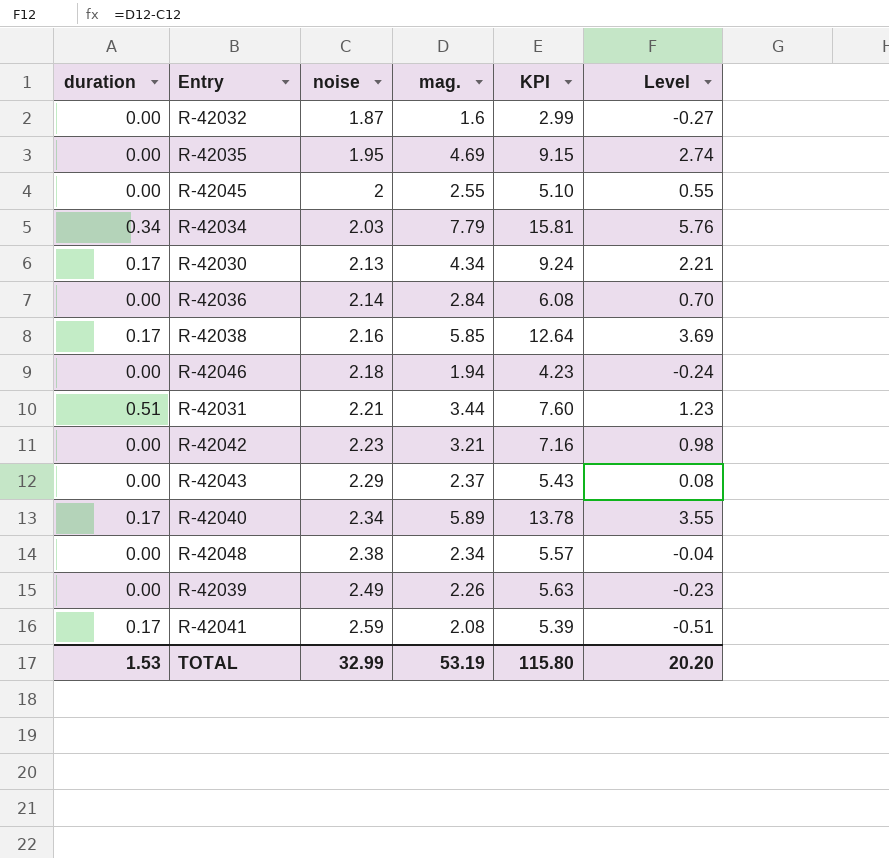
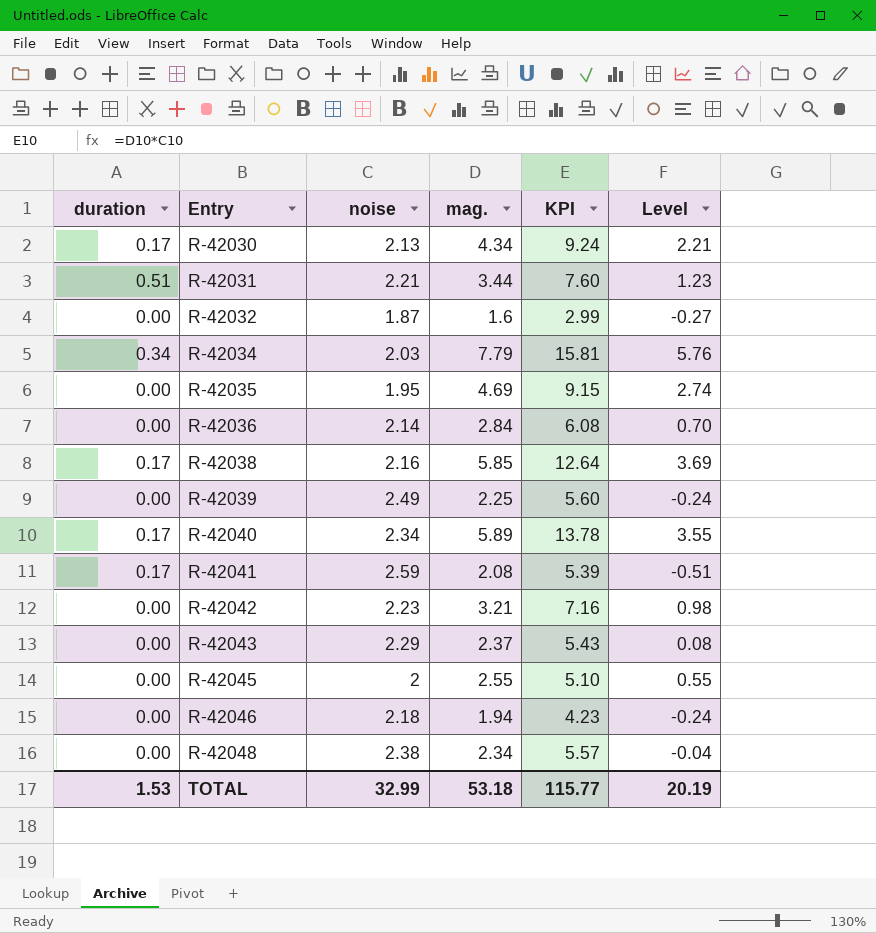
row order: noise ascending -> Entry ascending
R-42039 | mag.: 2.26 -> 2.25
R-42039 | KPI: 5.63 -> 5.60
R-42039 | Level: -0.23 -> -0.24
TOTAL | mag.: 53.19 -> 53.18
TOTAL | KPI: 115.80 -> 115.77
TOTAL | Level: 20.20 -> 20.19

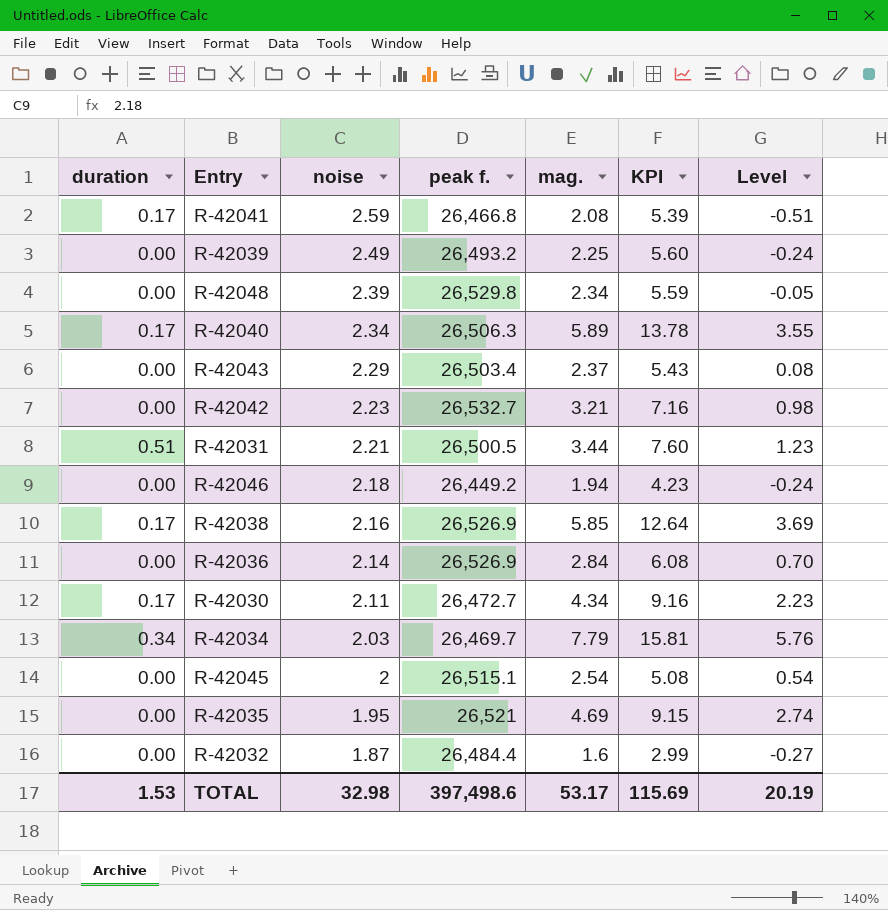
row order: Entry ascending -> noise descending
column peak f. | position: none -> 4
R-42048 | noise: 2.38 -> 2.39
R-42048 | KPI: 5.57 -> 5.59
R-42048 | Level: -0.04 -> -0.05
R-42030 | noise: 2.13 -> 2.11
R-42030 | KPI: 9.24 -> 9.16
R-42030 | Level: 2.21 -> 2.23
R-42045 | mag.: 2.55 -> 2.54
R-42045 | KPI: 5.10 -> 5.08
R-42045 | Level: 0.55 -> 0.54
TOTAL | noise: 32.99 -> 32.98
TOTAL | mag.: 53.18 -> 53.17
TOTAL | KPI: 115.77 -> 115.69

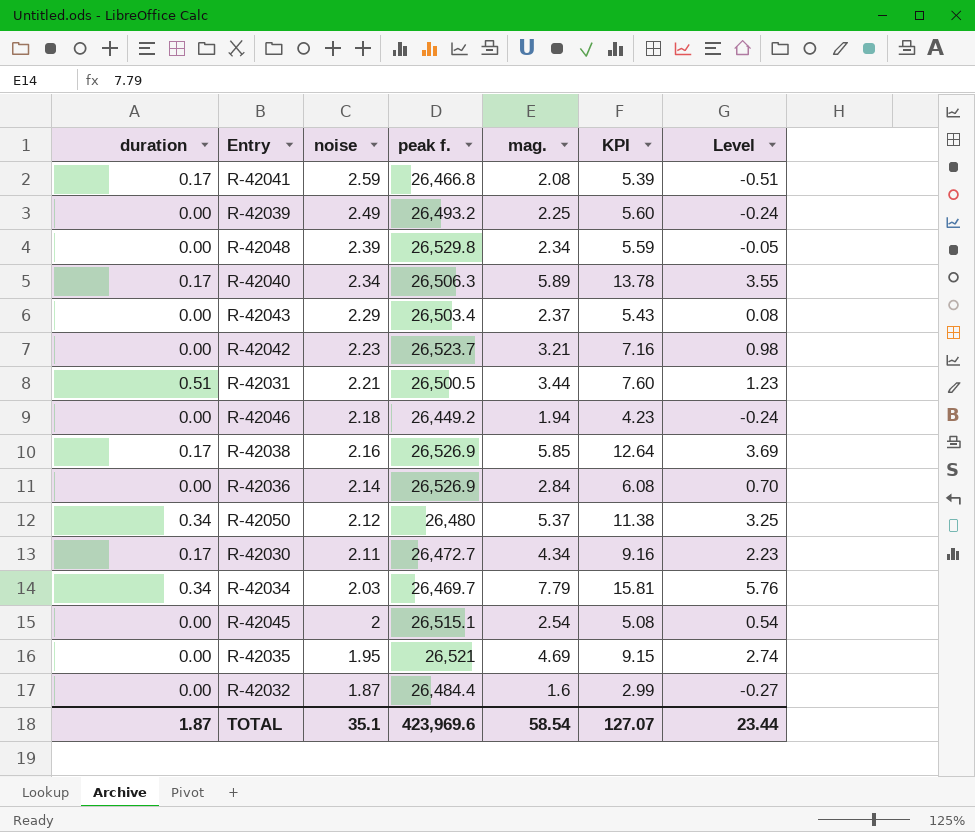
R-42042 | peak f.: 26,532.7 -> 26,523.7
row R-42050: none -> 0.34 | 2.12 | 26,480 | 5.37 | 11.38 | 3.25
TOTAL | duration: 1.53 -> 1.87
TOTAL | noise: 32.98 -> 35.1
TOTAL | peak f.: 397,498.6 -> 423,969.6
TOTAL | mag.: 53.17 -> 58.54
TOTAL | KPI: 115.69 -> 127.07
TOTAL | Level: 20.19 -> 23.44

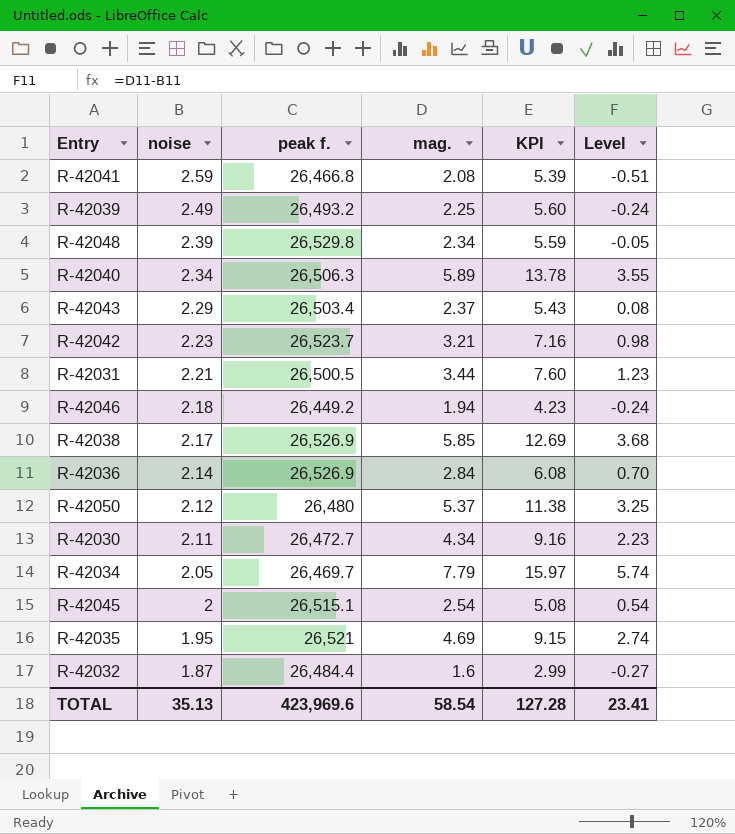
column duration | position: 1 -> none
R-42038 | noise: 2.16 -> 2.17
R-42038 | KPI: 12.64 -> 12.69
R-42038 | Level: 3.69 -> 3.68
R-42034 | noise: 2.03 -> 2.05
R-42034 | KPI: 15.81 -> 15.97
R-42034 | Level: 5.76 -> 5.74
TOTAL | noise: 35.1 -> 35.13
TOTAL | KPI: 127.07 -> 127.28
TOTAL | Level: 23.44 -> 23.41

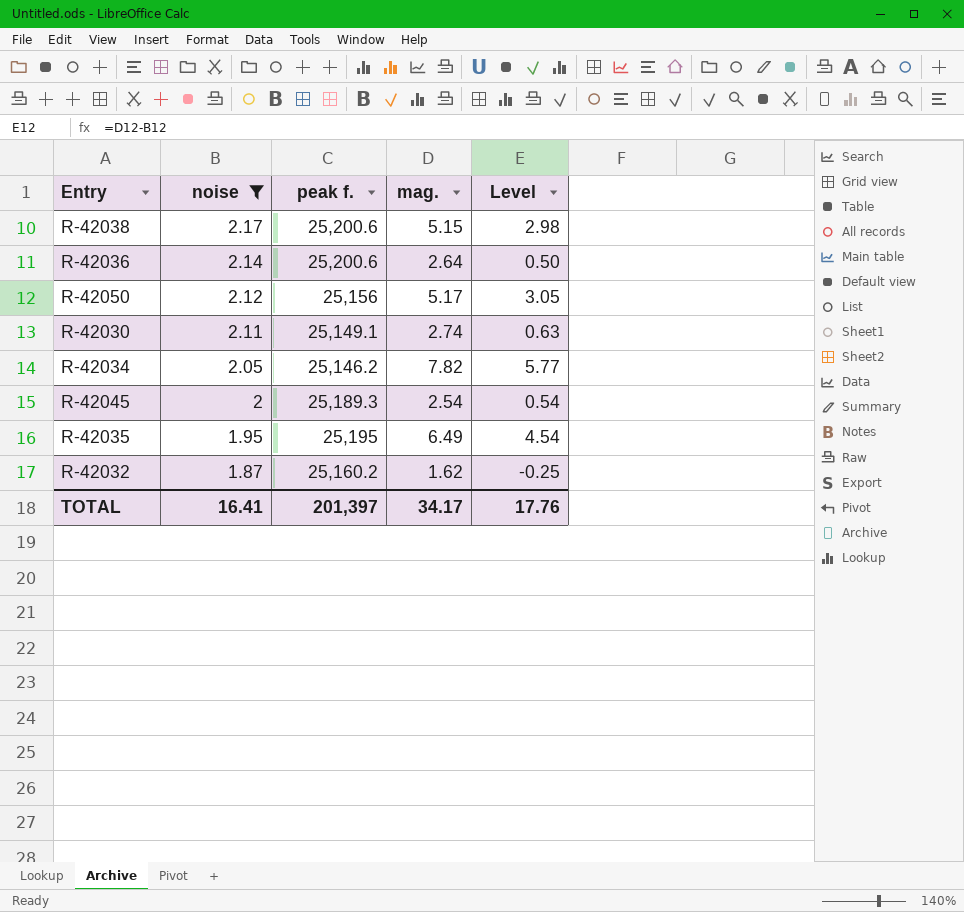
filter: none -> noise <= 2.17
column KPI | formula: [noise] * [mag.] -> none
R-42038 | peak f.: 26,526.9 -> 25,200.6
R-42038 | mag.: 5.85 -> 5.15
R-42038 | Level: 3.68 -> 2.98
R-42036 | peak f.: 26,526.9 -> 25,200.6
R-42036 | mag.: 2.84 -> 2.64
R-42036 | Level: 0.70 -> 0.50
R-42050 | peak f.: 26,480 -> 25,156
R-42050 | mag.: 5.37 -> 5.17
R-42050 | Level: 3.25 -> 3.05
R-42030 | peak f.: 26,472.7 -> 25,149.1
R-42030 | mag.: 4.34 -> 2.74
R-42030 | Level: 2.23 -> 0.63
R-42034 | peak f.: 26,469.7 -> 25,146.2
R-42034 | mag.: 7.79 -> 7.82
R-42034 | Level: 5.74 -> 5.77
R-42045 | peak f.: 26,515.1 -> 25,189.3
R-42035 | peak f.: 26,521 -> 25,195
R-42035 | mag.: 4.69 -> 6.49
R-42035 | Level: 2.74 -> 4.54
R-42032 | peak f.: 26,484.4 -> 25,160.2
R-42032 | mag.: 1.6 -> 1.62
R-42032 | Level: -0.27 -> -0.25
TOTAL | noise: 35.13 -> 16.41
TOTAL | peak f.: 423,969.6 -> 201,397
TOTAL | mag.: 58.54 -> 34.17
TOTAL | Level: 23.41 -> 17.76

